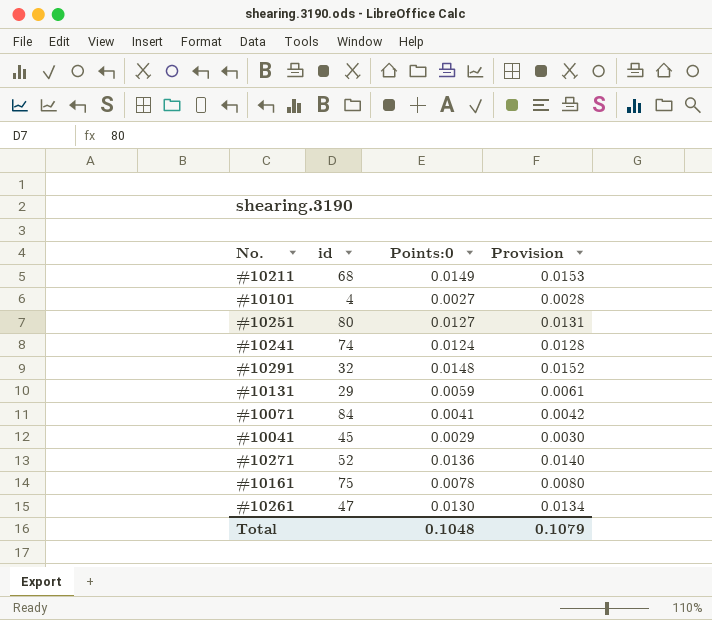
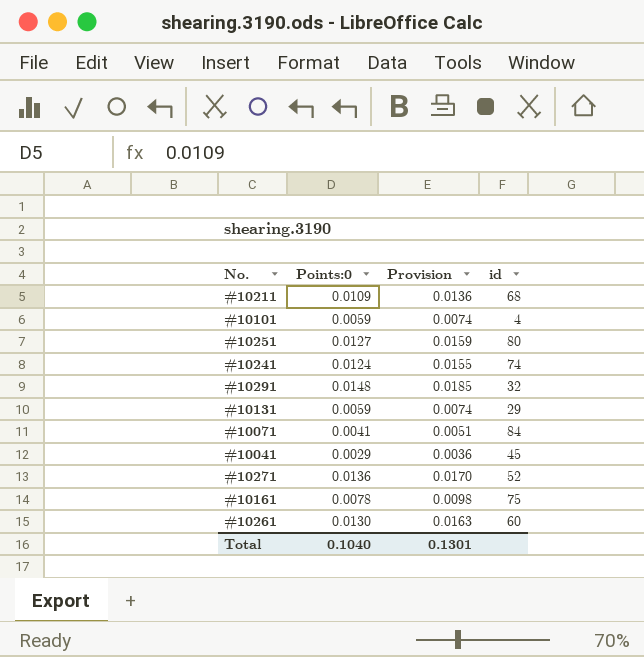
column Provision | formula: [Points:0] * 1.03 -> [Points:0] * 1.25
column id | position: 2 -> 4
#10211 | Points:0: 0.0149 -> 0.0109
#10101 | Points:0: 0.0027 -> 0.0059
#10261 | id: 47 -> 60
Total | Points:0: 0.1048 -> 0.1040
Total | Provision: 0.1079 -> 0.1301

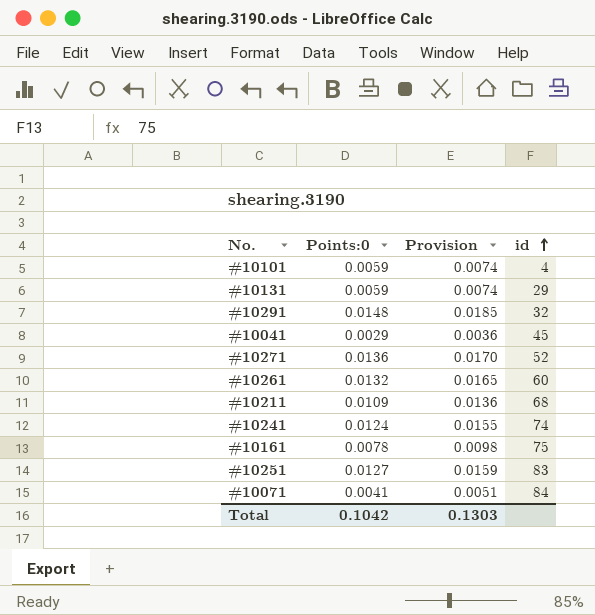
row order: none -> id ascending
#10261 | Points:0: 0.0130 -> 0.0132
#10261 | Provision: 0.0163 -> 0.0165
#10251 | id: 80 -> 83
Total | Points:0: 0.1040 -> 0.1042
Total | Provision: 0.1301 -> 0.1303

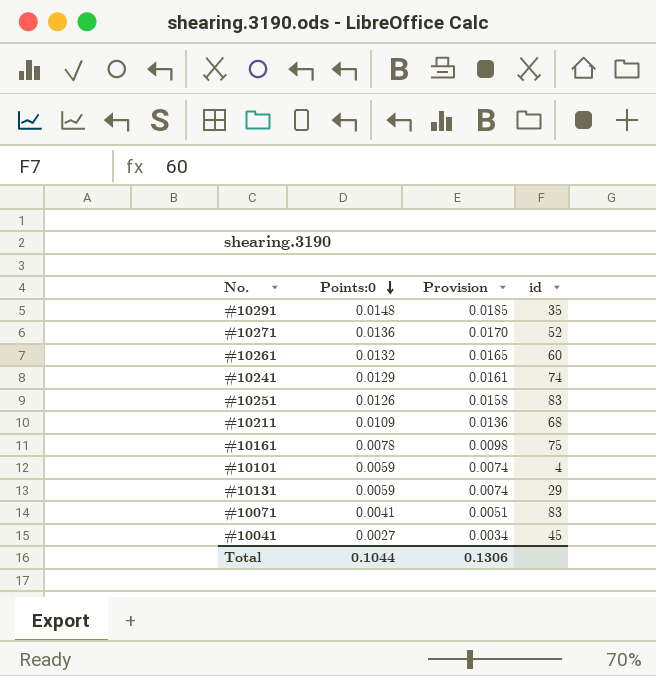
row order: id ascending -> Points:0 descending
#10291 | id: 32 -> 35
#10241 | Points:0: 0.0124 -> 0.0129
#10241 | Provision: 0.0155 -> 0.0161
#10251 | Points:0: 0.0127 -> 0.0126
#10251 | Provision: 0.0159 -> 0.0158
#10071 | id: 84 -> 83
#10041 | Points:0: 0.0029 -> 0.0027
#10041 | Provision: 0.0036 -> 0.0034
Total | Points:0: 0.1042 -> 0.1044
Total | Provision: 0.1303 -> 0.1306

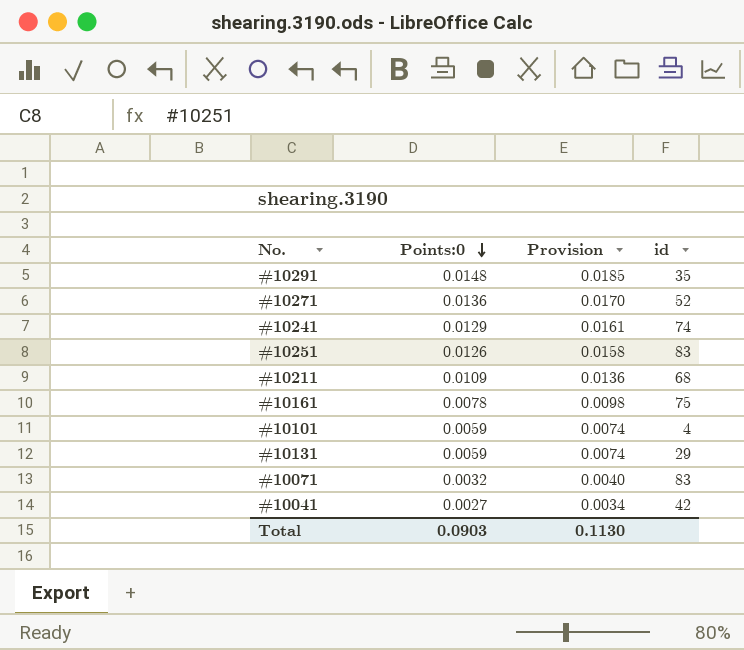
row #10261: 0.0132 | 0.0165 | 60 -> none
#10071 | Points:0: 0.0041 -> 0.0032
#10071 | Provision: 0.0051 -> 0.0040
#10041 | id: 45 -> 42
Total | Points:0: 0.1044 -> 0.0903
Total | Provision: 0.1306 -> 0.1130

